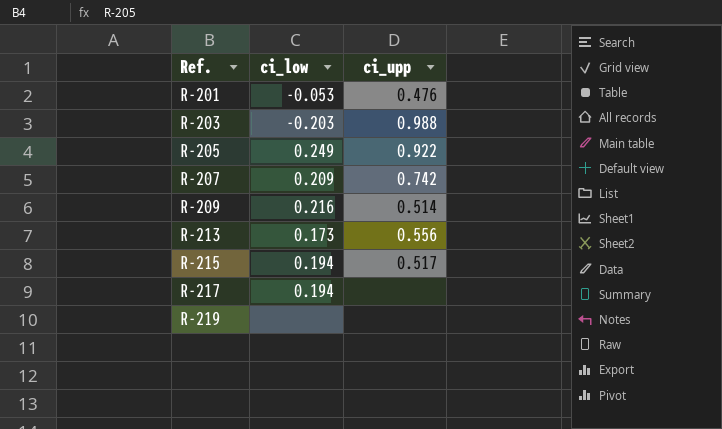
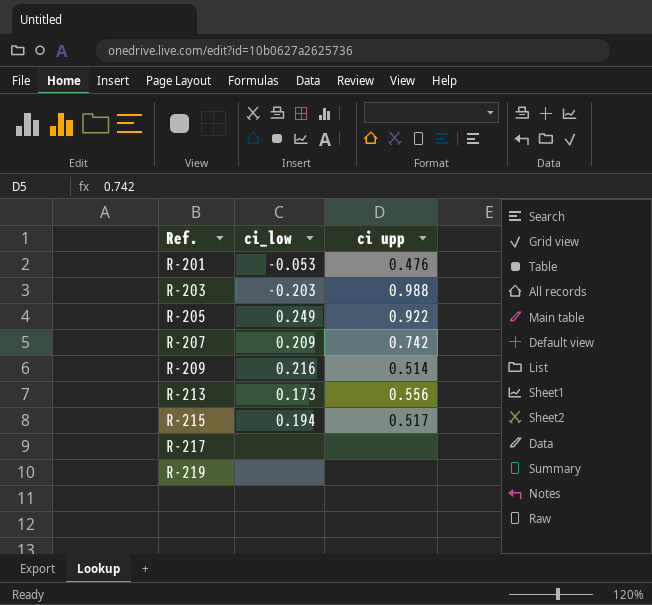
column name: ci_upp -> ci upp
R-217 | ci_low: 0.194 -> none

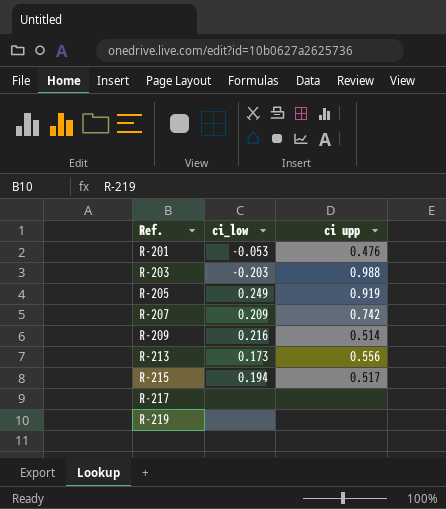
R-205 | ci upp: 0.922 -> 0.919

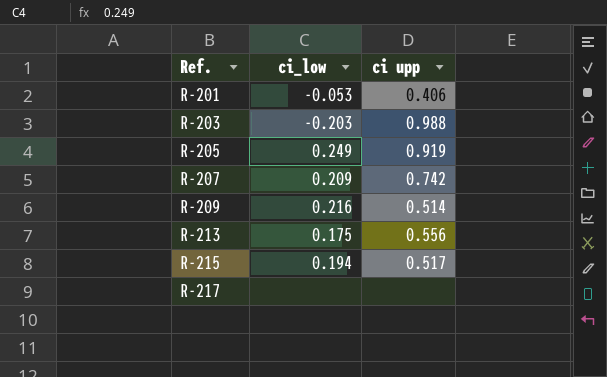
row R-219: none | none -> none
R-201 | ci upp: 0.476 -> 0.406
R-213 | ci_low: 0.173 -> 0.175

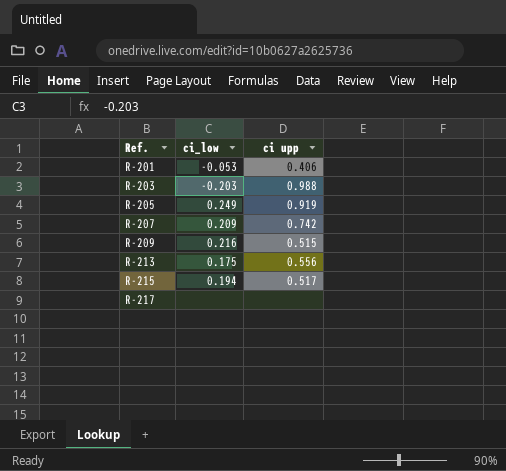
R-209 | ci upp: 0.514 -> 0.515

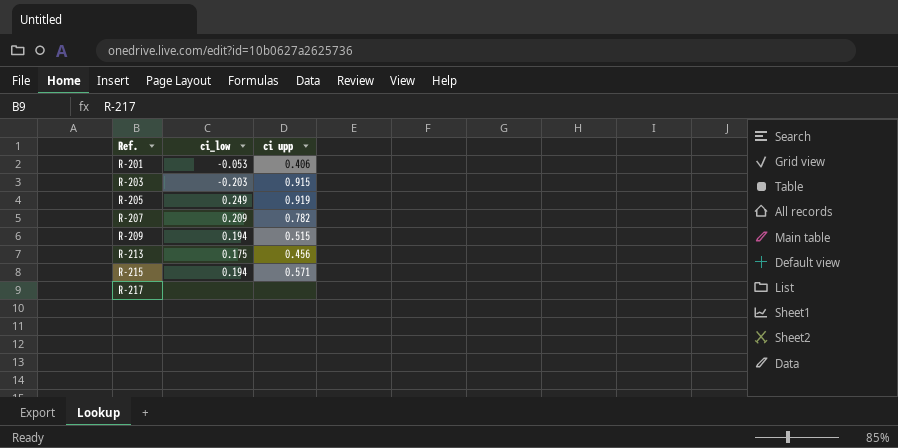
R-203 | ci upp: 0.988 -> 0.915
R-207 | ci upp: 0.742 -> 0.782
R-209 | ci_low: 0.216 -> 0.194
R-213 | ci upp: 0.556 -> 0.456
R-215 | ci upp: 0.517 -> 0.571

